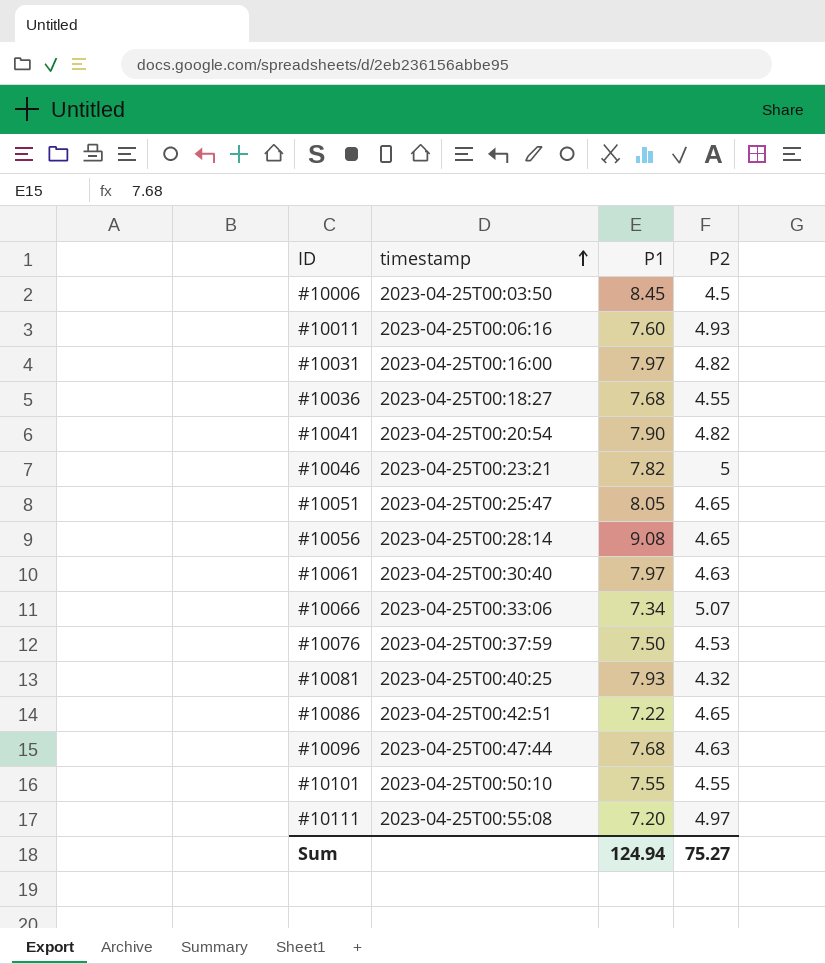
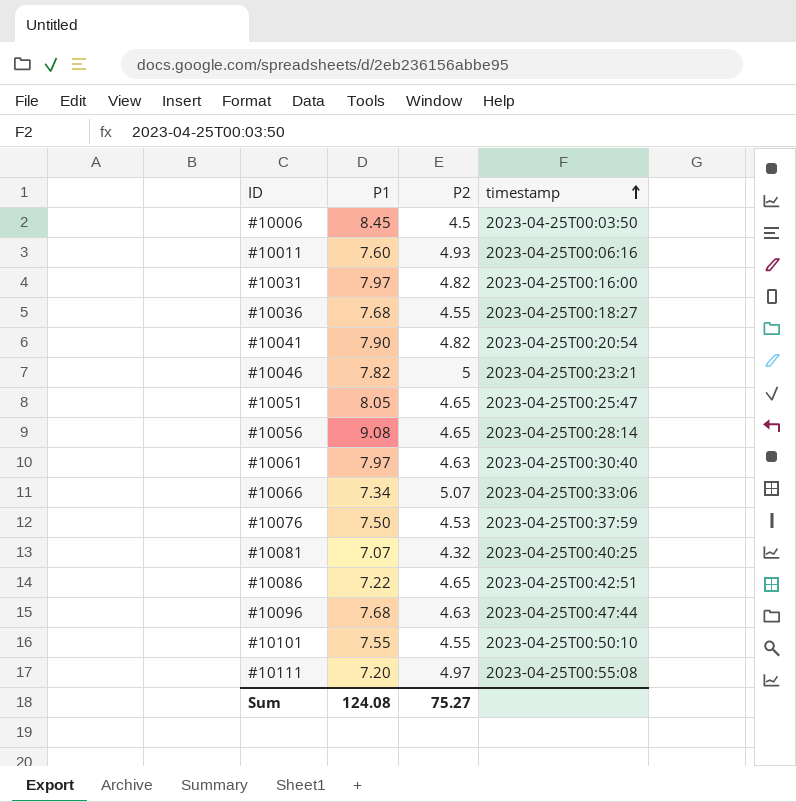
column timestamp | position: 2 -> 4
#10081 | P1: 7.93 -> 7.07
Sum | P1: 124.94 -> 124.08

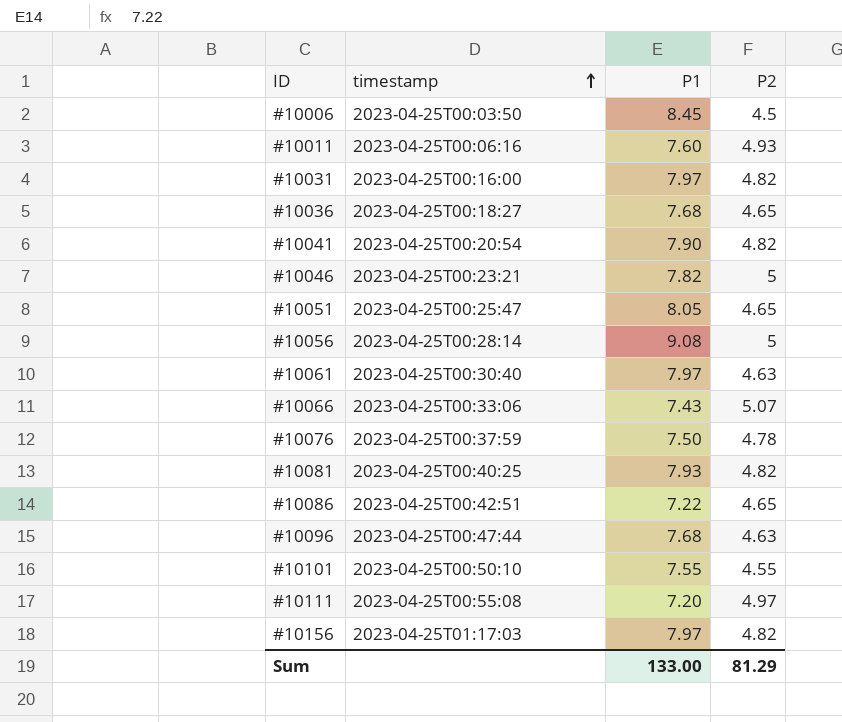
column timestamp | position: 4 -> 2
#10036 | P2: 4.55 -> 4.65
#10056 | P2: 4.65 -> 5
#10066 | P1: 7.34 -> 7.43
#10076 | P2: 4.53 -> 4.78
#10081 | P1: 7.07 -> 7.93
#10081 | P2: 4.32 -> 4.82
row #10156: none -> 2023-04-25T01:17:03 | 7.97 | 4.82
Sum | P1: 124.08 -> 133.00
Sum | P2: 75.27 -> 81.29

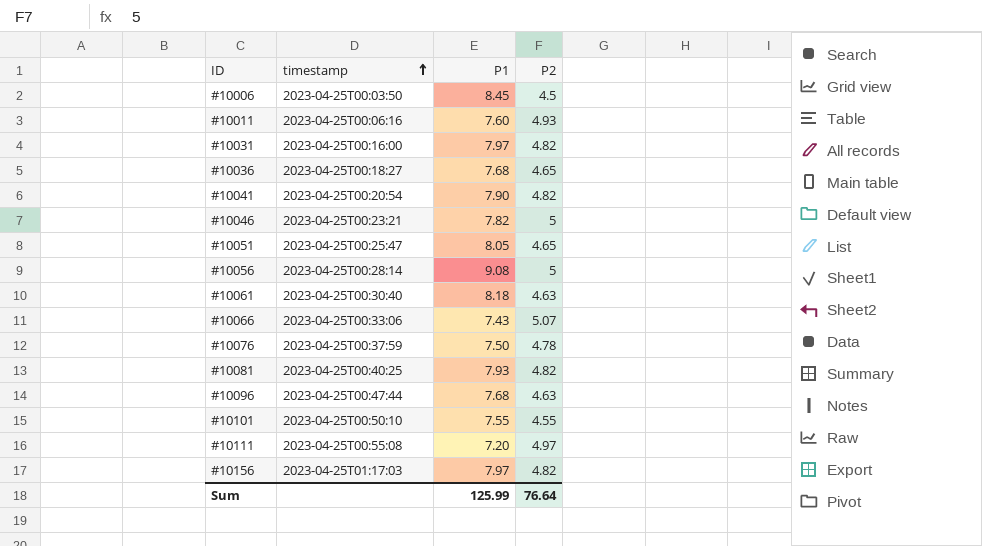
row #10086: 2023-04-25T00:42:51 | 7.22 | 4.65 -> none
#10061 | P1: 7.97 -> 8.18
Sum | P1: 133.00 -> 125.99
Sum | P2: 81.29 -> 76.64

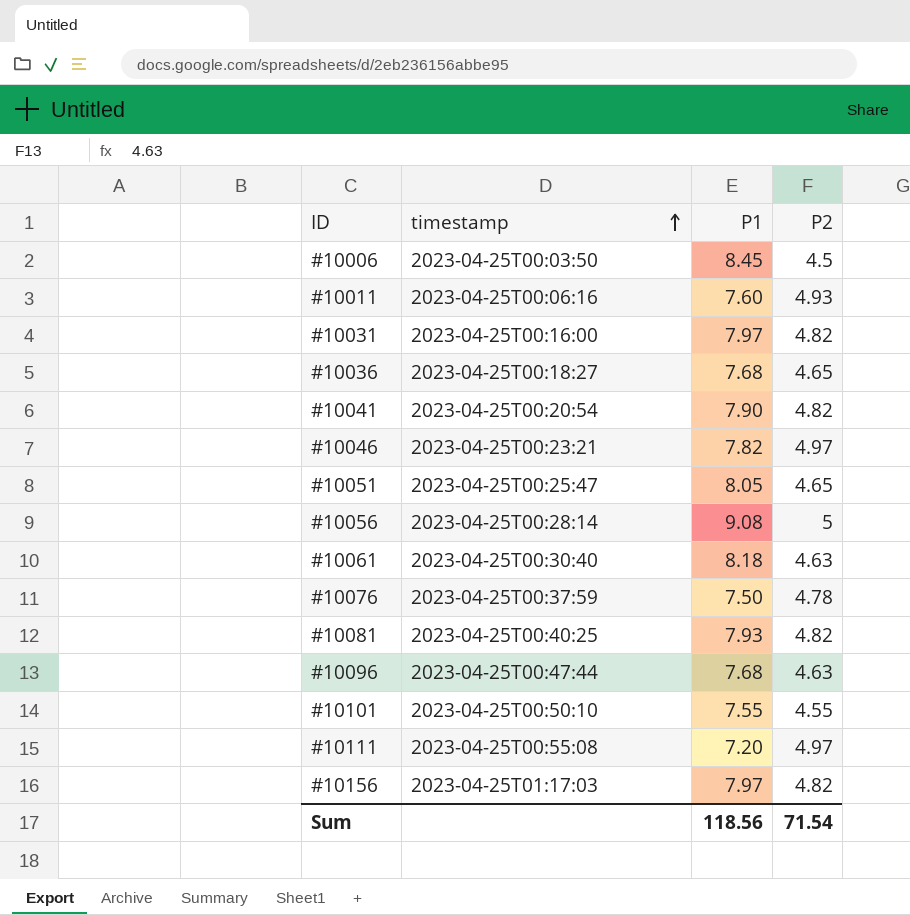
row #10066: 2023-04-25T00:33:06 | 7.43 | 5.07 -> none
#10046 | P2: 5 -> 4.97
Sum | P1: 125.99 -> 118.56
Sum | P2: 76.64 -> 71.54

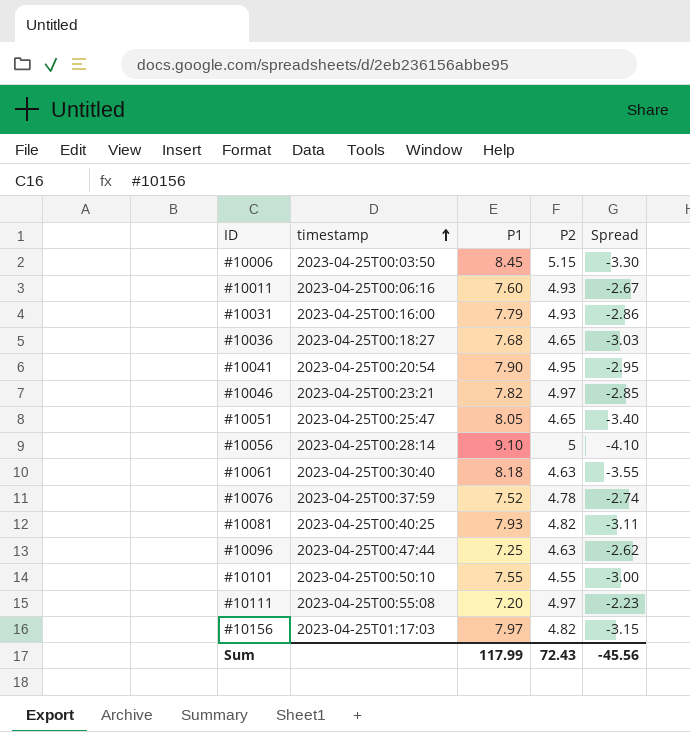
column Spread | formula: none -> [P2] - [P1]
#10006 | P2: 4.5 -> 5.15
#10031 | P1: 7.97 -> 7.79
#10031 | P2: 4.82 -> 4.93
#10041 | P2: 4.82 -> 4.95
#10056 | P1: 9.08 -> 9.10
#10076 | P1: 7.50 -> 7.52
#10096 | P1: 7.68 -> 7.25
Sum | P1: 118.56 -> 117.99
Sum | P2: 71.54 -> 72.43

